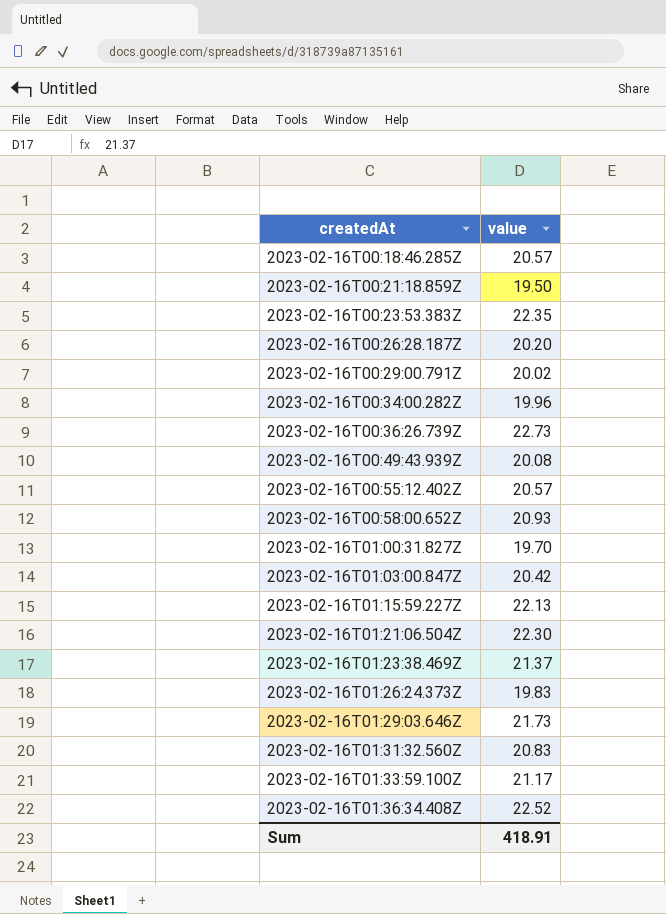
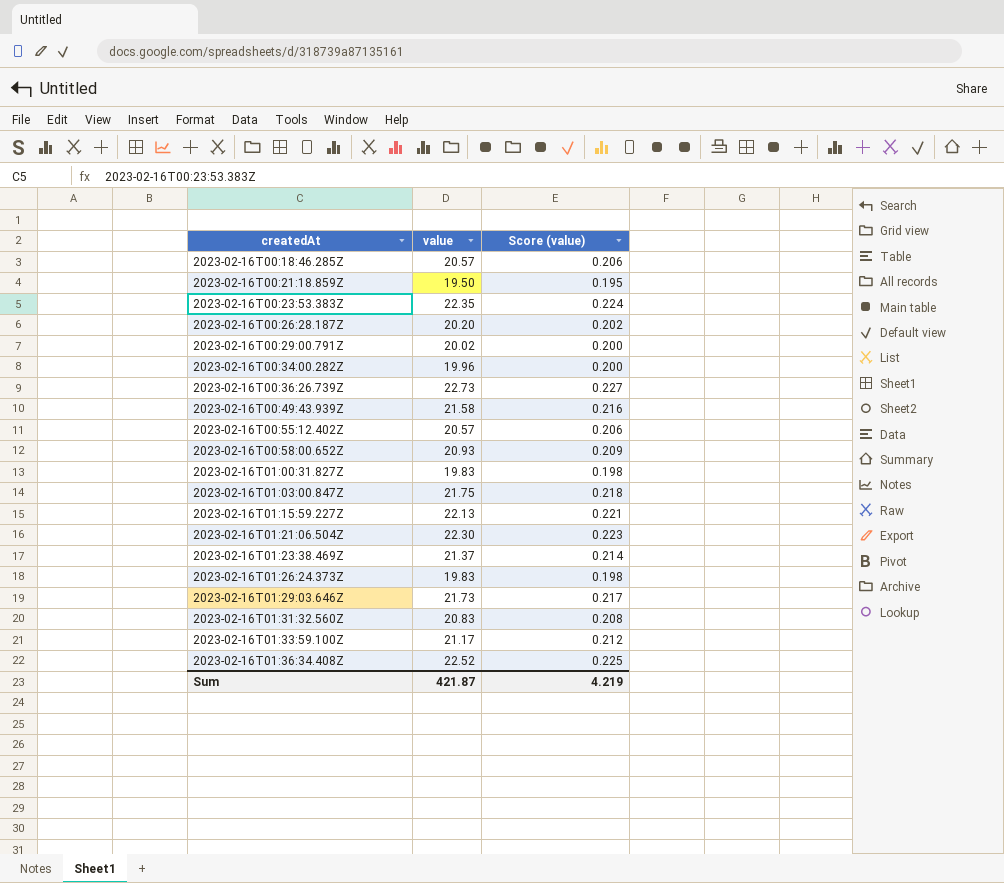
column Score (value) | formula: none -> [value] * 0.01
2023-02-16T00:49:43.939Z | value: 20.08 -> 21.58
2023-02-16T01:00:31.827Z | value: 19.70 -> 19.83
2023-02-16T01:03:00.847Z | value: 20.42 -> 21.75
Sum | value: 418.91 -> 421.87

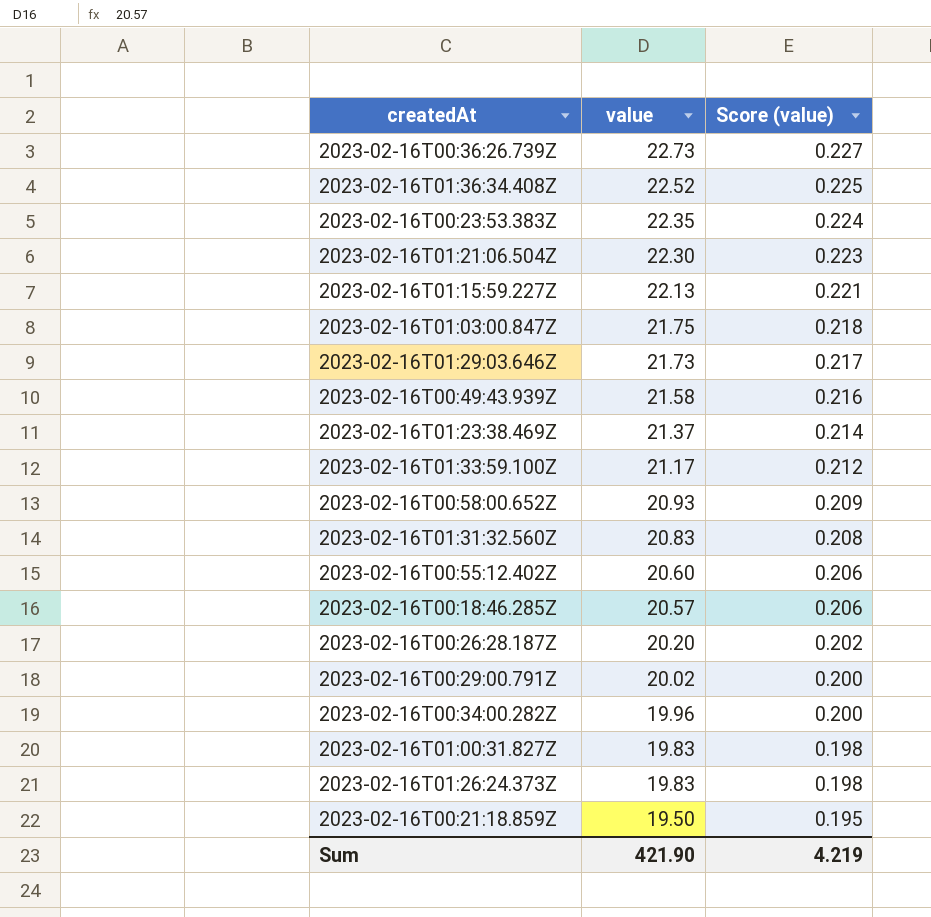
row order: createdAt ascending -> value descending
2023-02-16T00:55:12.402Z | value: 20.57 -> 20.60
Sum | value: 421.87 -> 421.90

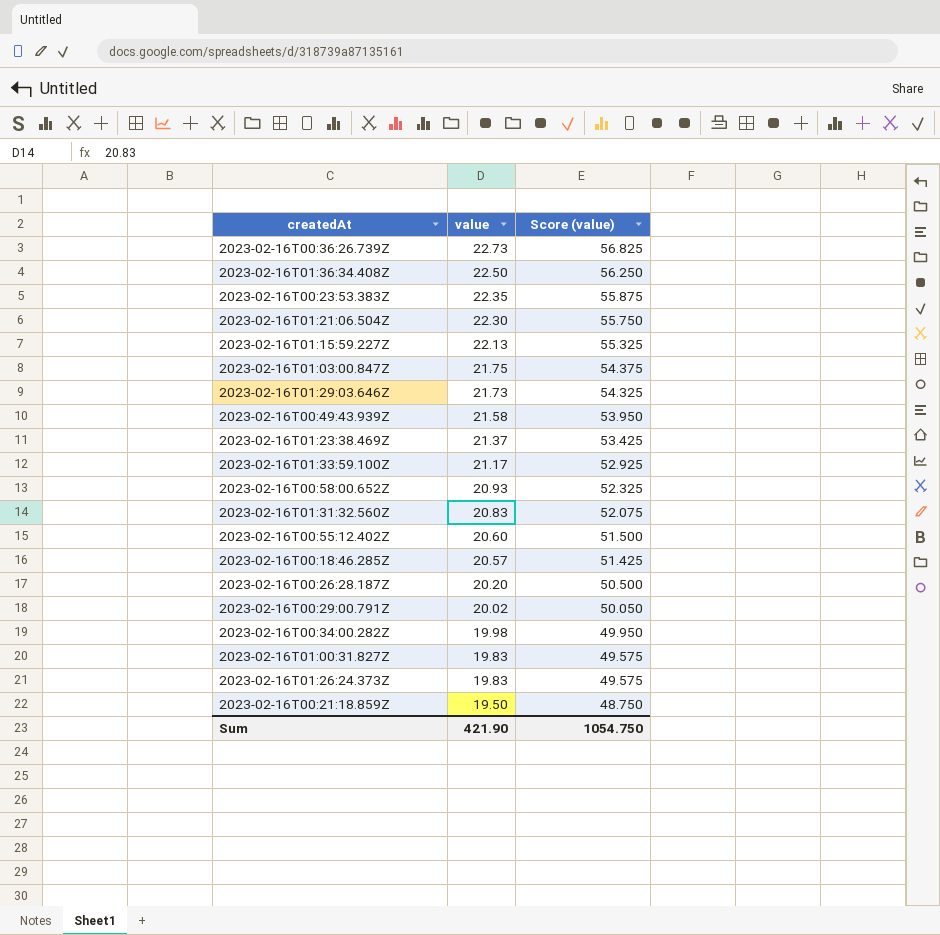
column Score (value) | formula: [value] * 0.01 -> [value] * 2.5
2023-02-16T01:36:34.408Z | value: 22.52 -> 22.50
2023-02-16T00:34:00.282Z | value: 19.96 -> 19.98
Sum | Score (value): 4.219 -> 1054.750

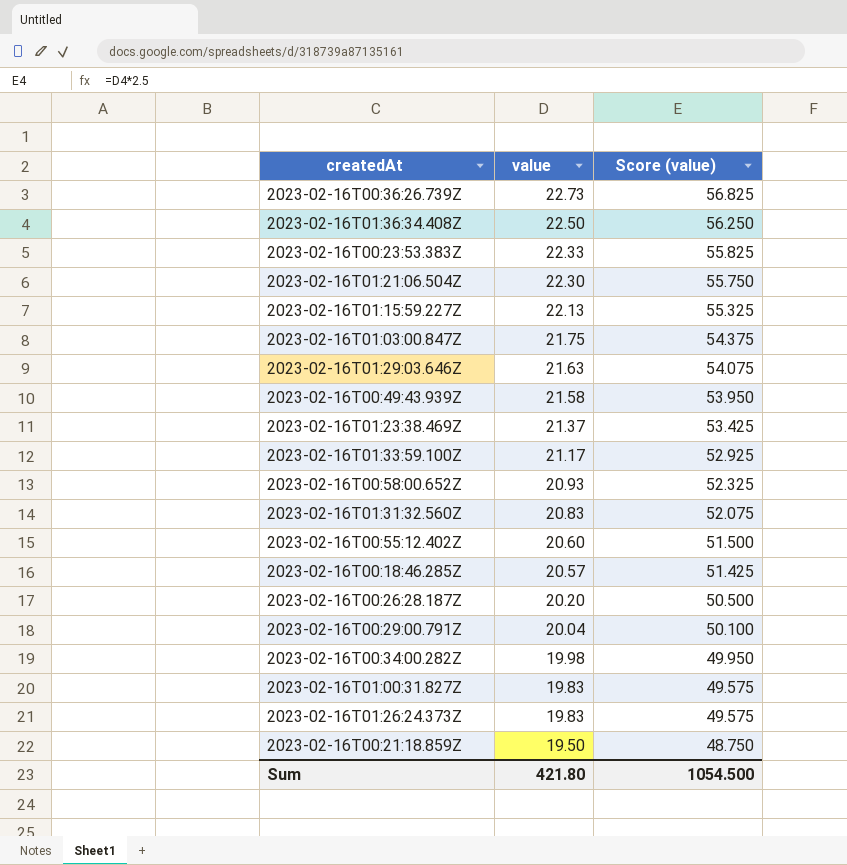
2023-02-16T00:23:53.383Z | value: 22.35 -> 22.33
2023-02-16T00:23:53.383Z | Score (value): 55.875 -> 55.825
2023-02-16T01:29:03.646Z | value: 21.73 -> 21.63
2023-02-16T01:29:03.646Z | Score (value): 54.325 -> 54.075
2023-02-16T00:29:00.791Z | value: 20.02 -> 20.04
2023-02-16T00:29:00.791Z | Score (value): 50.050 -> 50.100
Sum | value: 421.90 -> 421.80
Sum | Score (value): 1054.750 -> 1054.500

